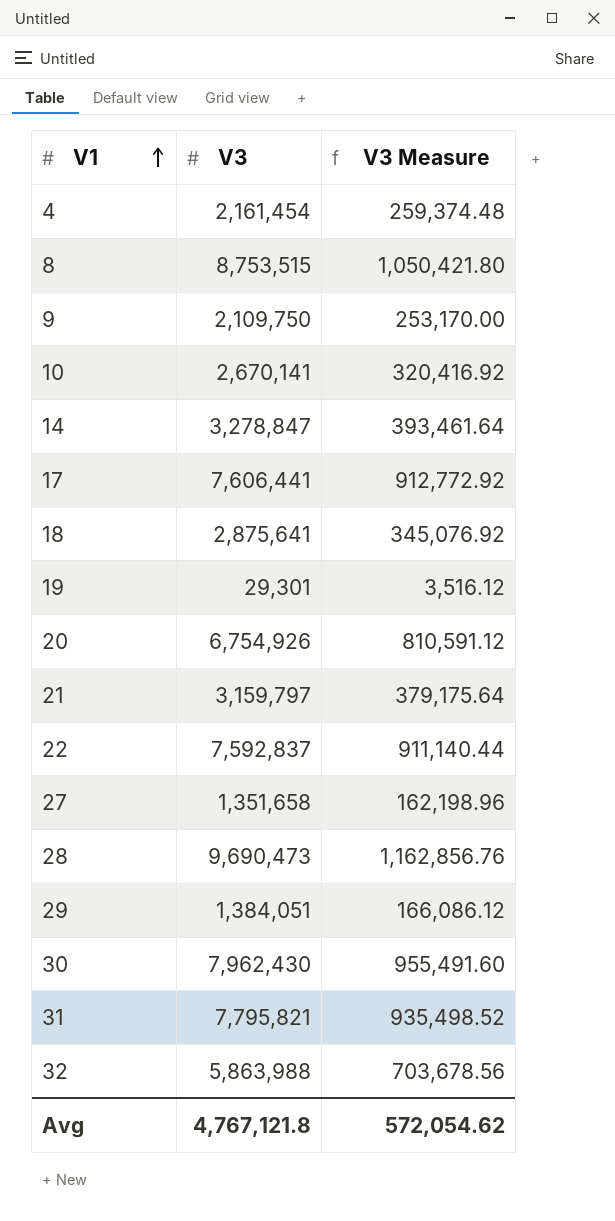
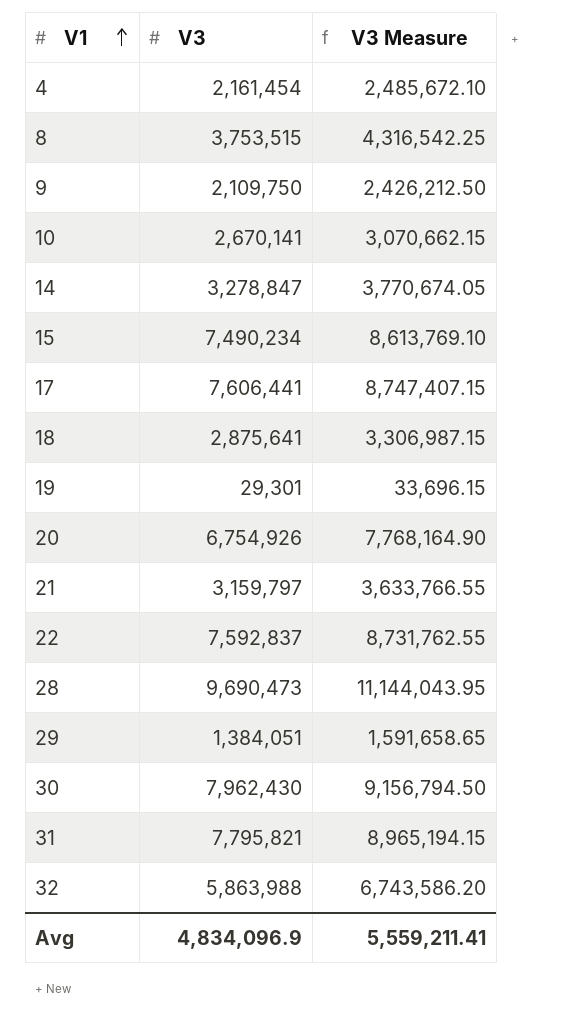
column V3 Measure | formula: [V3] * 0.12 -> [V3] * 1.15
row 27: 1,351,658 | 162,198.96 -> none
8 | V3: 8,753,515 -> 3,753,515
row 15: none -> 7,490,234 | 8,613,769.10
Avg | V3: 4,767,121.8 -> 4,834,096.9
Avg | V3 Measure: 572,054.62 -> 5,559,211.41

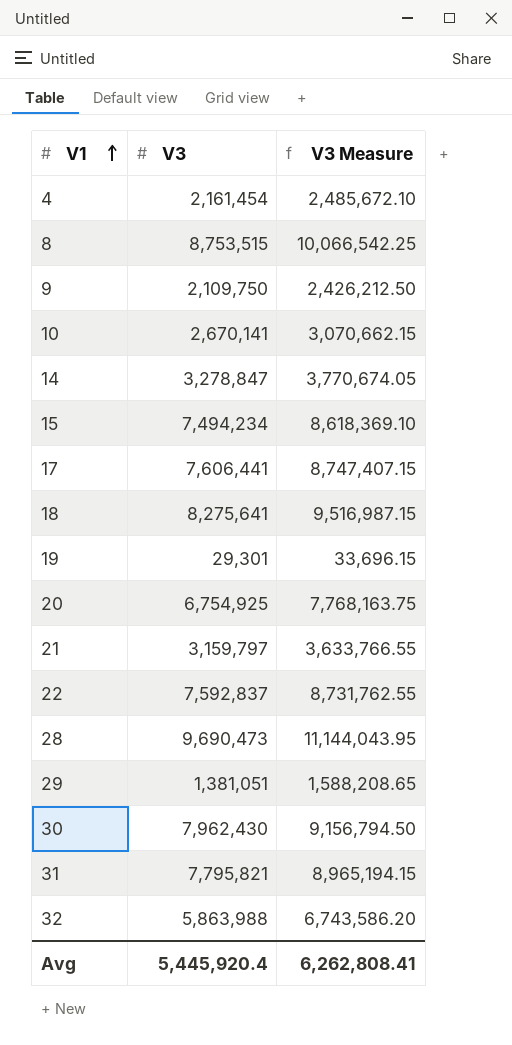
8 | V3: 3,753,515 -> 8,753,515
8 | V3 Measure: 4,316,542.25 -> 10,066,542.25
15 | V3: 7,490,234 -> 7,494,234
15 | V3 Measure: 8,613,769.10 -> 8,618,369.10
18 | V3: 2,875,641 -> 8,275,641
18 | V3 Measure: 3,306,987.15 -> 9,516,987.15
20 | V3: 6,754,926 -> 6,754,925
20 | V3 Measure: 7,768,164.90 -> 7,768,163.75
29 | V3: 1,384,051 -> 1,381,051
29 | V3 Measure: 1,591,658.65 -> 1,588,208.65
Avg | V3: 4,834,096.9 -> 5,445,920.4
Avg | V3 Measure: 5,559,211.41 -> 6,262,808.41

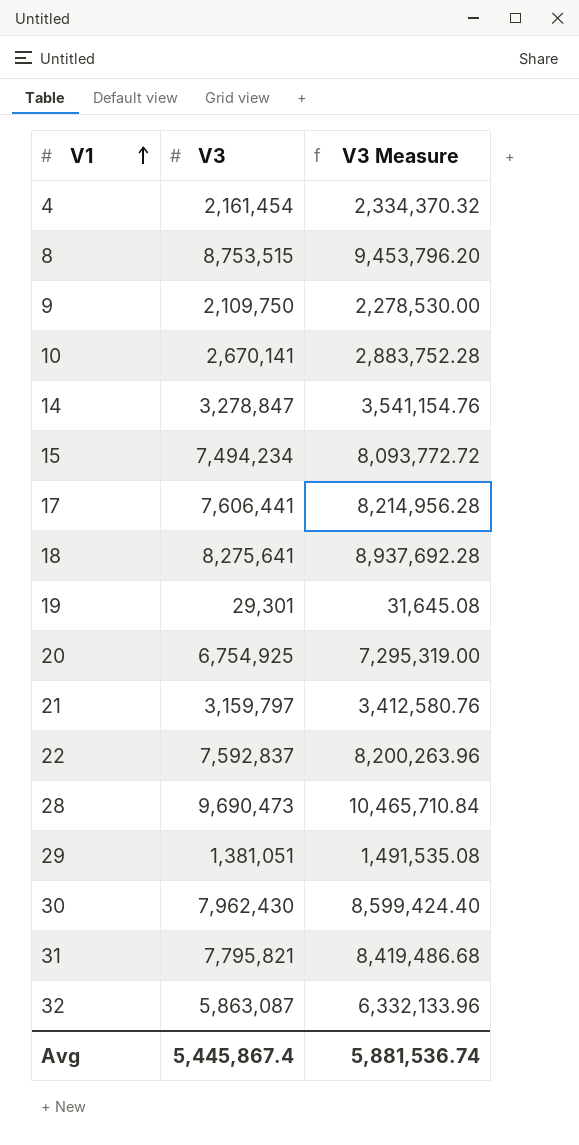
column V3 Measure | formula: [V3] * 1.15 -> [V3] * 1.08
32 | V3: 5,863,988 -> 5,863,087
Avg | V3: 5,445,920.4 -> 5,445,867.4
Avg | V3 Measure: 6,262,808.41 -> 5,881,536.74

